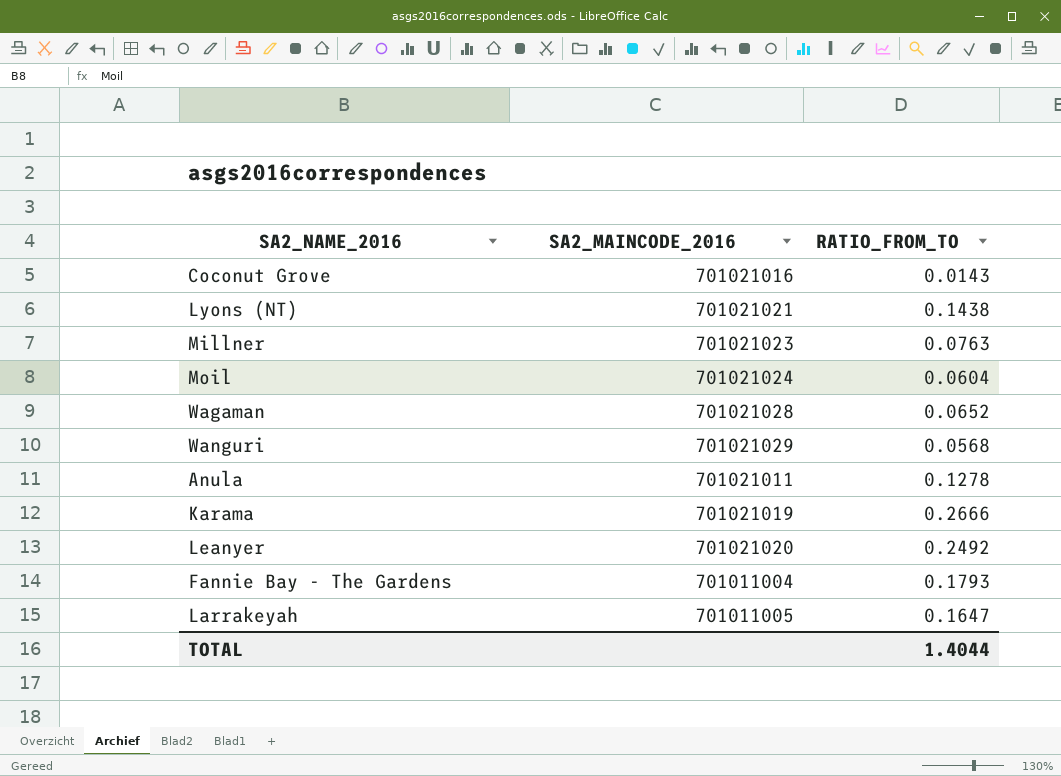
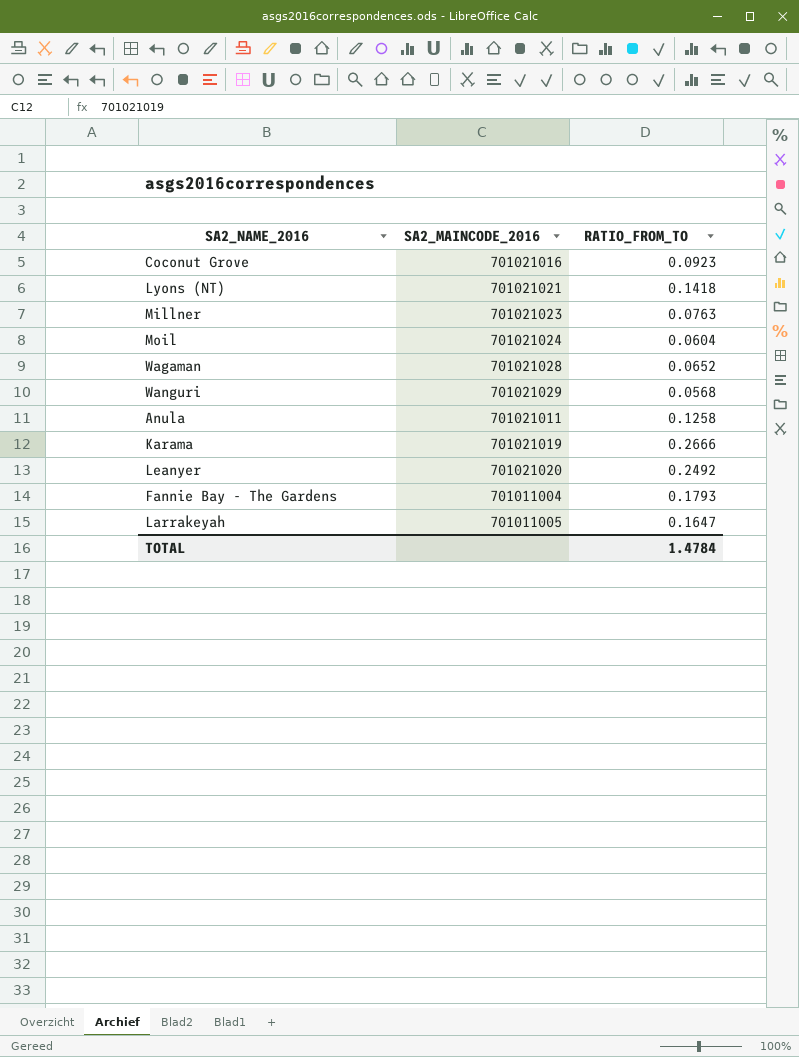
Coconut Grove | RATIO_FROM_TO: 0.0143 -> 0.0923
Lyons (NT) | RATIO_FROM_TO: 0.1438 -> 0.1418
Anula | RATIO_FROM_TO: 0.1278 -> 0.1258
TOTAL | RATIO_FROM_TO: 1.4044 -> 1.4784

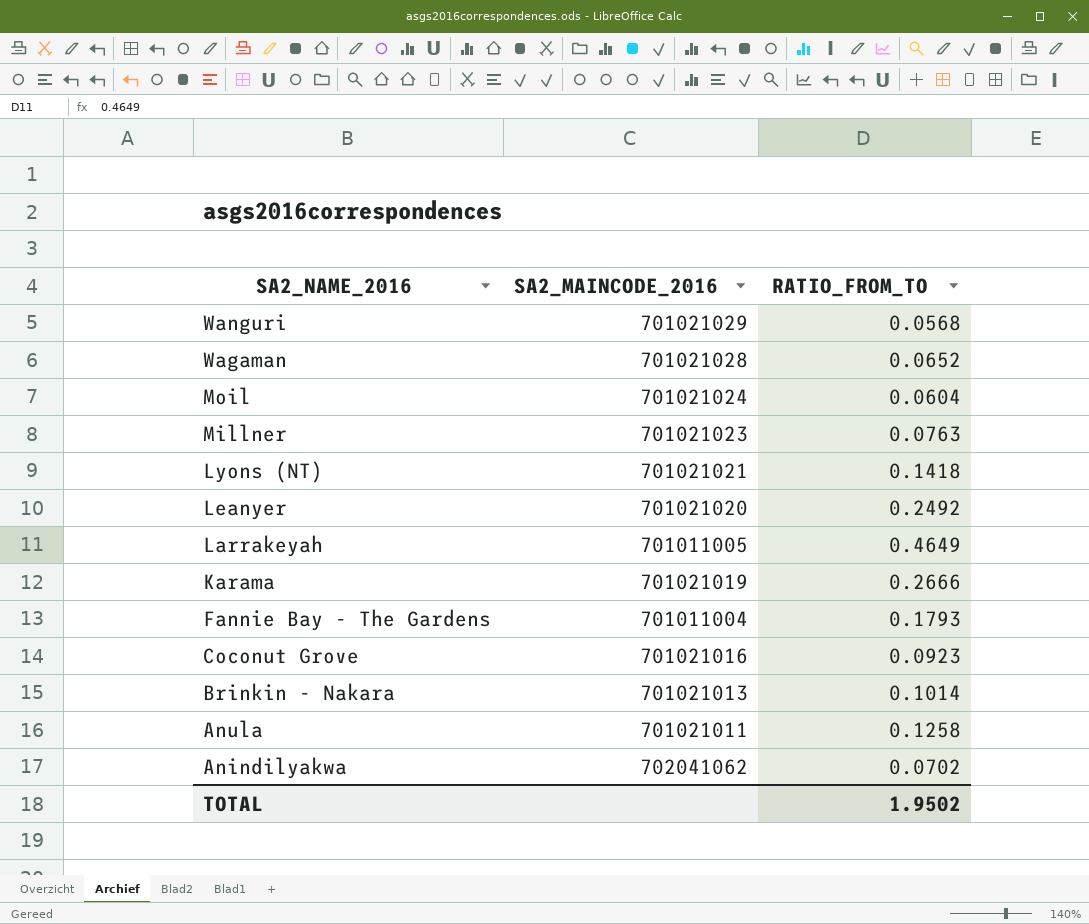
row order: none -> SA2_NAME_2016 descending
Larrakeyah | RATIO_FROM_TO: 0.1647 -> 0.4649
row Brinkin - Nakara: none -> 701021013 | 0.1014
row Anindilyakwa: none -> 702041062 | 0.0702
TOTAL | RATIO_FROM_TO: 1.4784 -> 1.9502

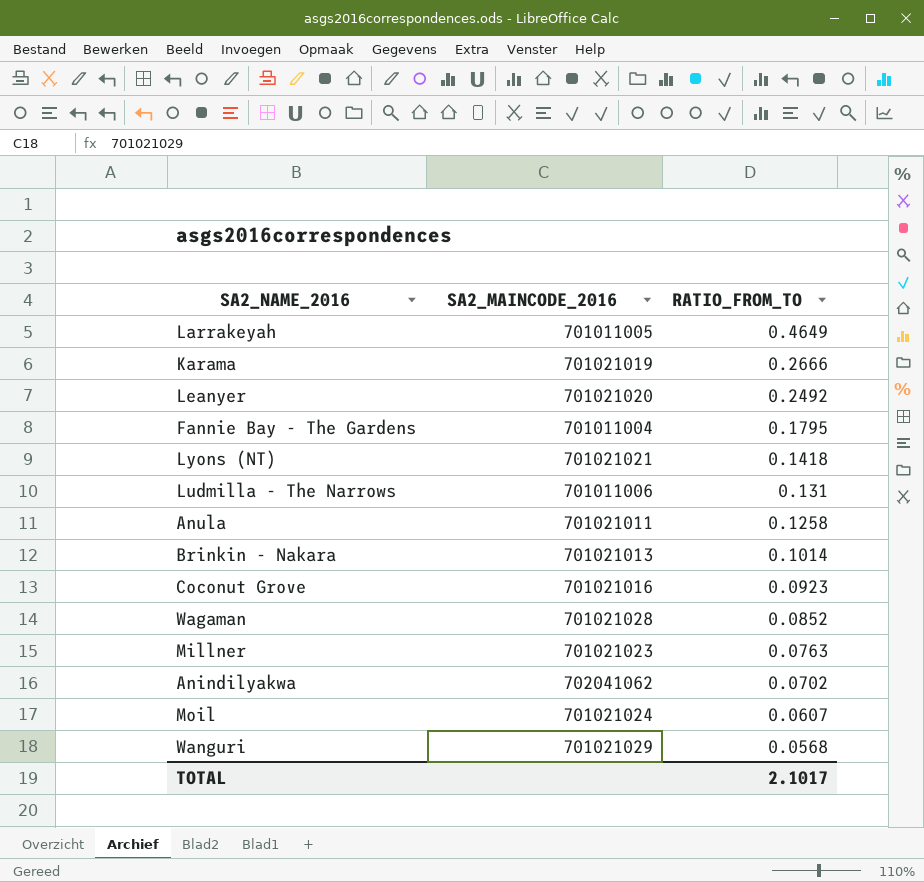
row order: SA2_NAME_2016 descending -> RATIO_FROM_TO descending
Fannie Bay - The Gardens | RATIO_FROM_TO: 0.1793 -> 0.1795
row Ludmilla - The Narrows: none -> 701011006 | 0.131
Wagaman | RATIO_FROM_TO: 0.0652 -> 0.0852
Moil | RATIO_FROM_TO: 0.0604 -> 0.0607
TOTAL | RATIO_FROM_TO: 1.9502 -> 2.1017

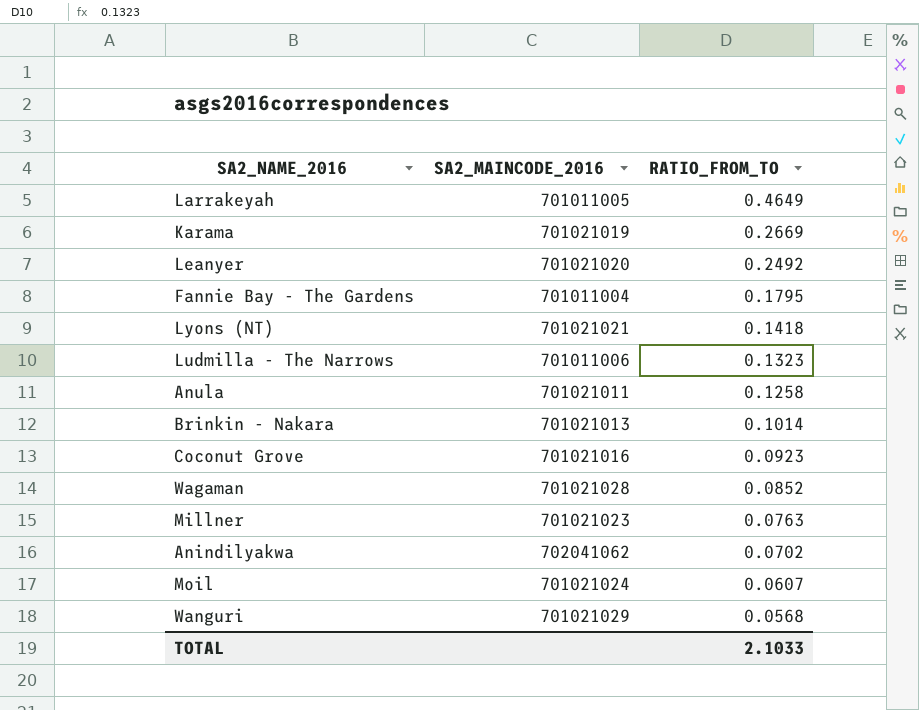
Karama | RATIO_FROM_TO: 0.2666 -> 0.2669
Ludmilla - The Narrows | RATIO_FROM_TO: 0.131 -> 0.1323
TOTAL | RATIO_FROM_TO: 2.1017 -> 2.1033

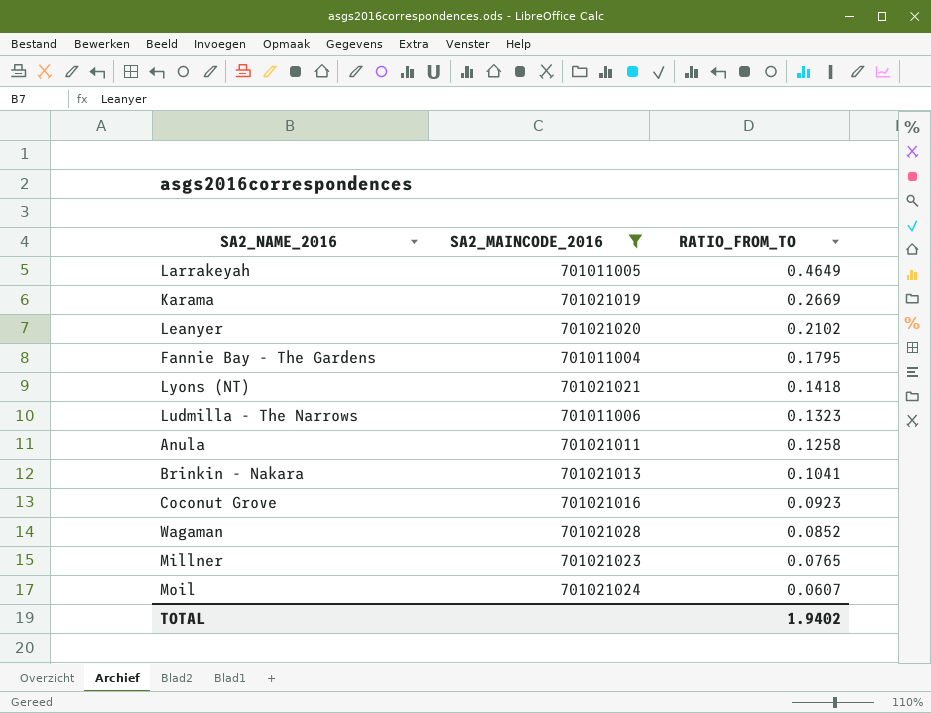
filter: none -> SA2_MAINCODE_2016 <= 701021028
Leanyer | RATIO_FROM_TO: 0.2492 -> 0.2102
Brinkin - Nakara | RATIO_FROM_TO: 0.1014 -> 0.1041
Millner | RATIO_FROM_TO: 0.0763 -> 0.0765
TOTAL | RATIO_FROM_TO: 2.1033 -> 1.9402

